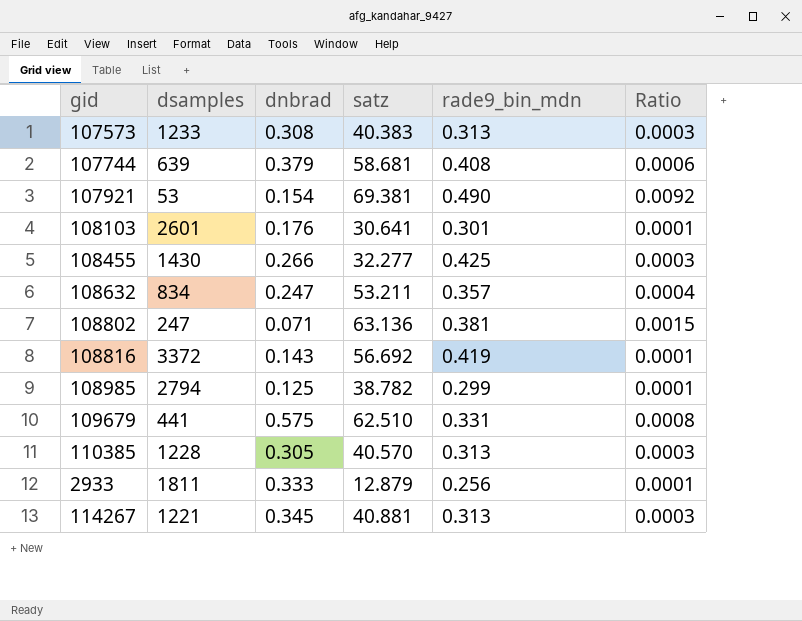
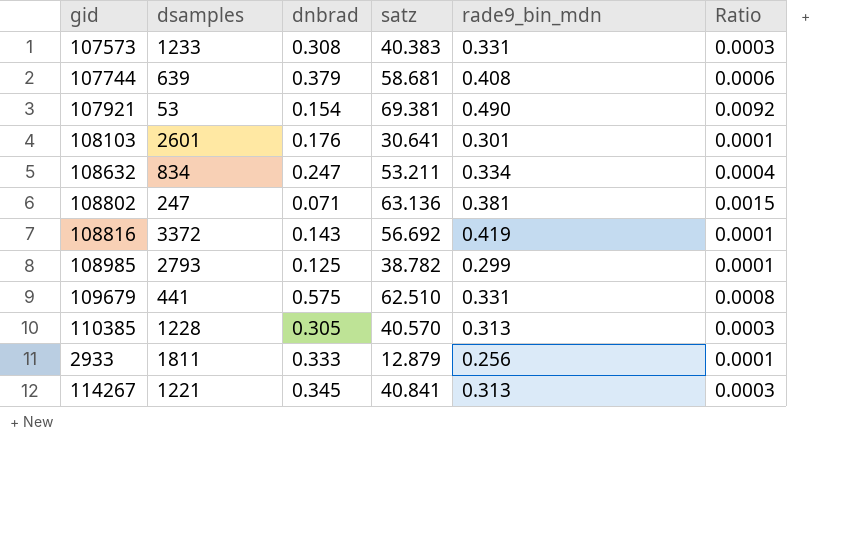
row 108455: 1430 | 0.266 | 32.277 | 0.425 | 0.0003 -> none
107573 | rade9_bin_mdn: 0.313 -> 0.331
108632 | rade9_bin_mdn: 0.357 -> 0.334
108985 | dsamples: 2794 -> 2793
114267 | satz: 40.881 -> 40.841

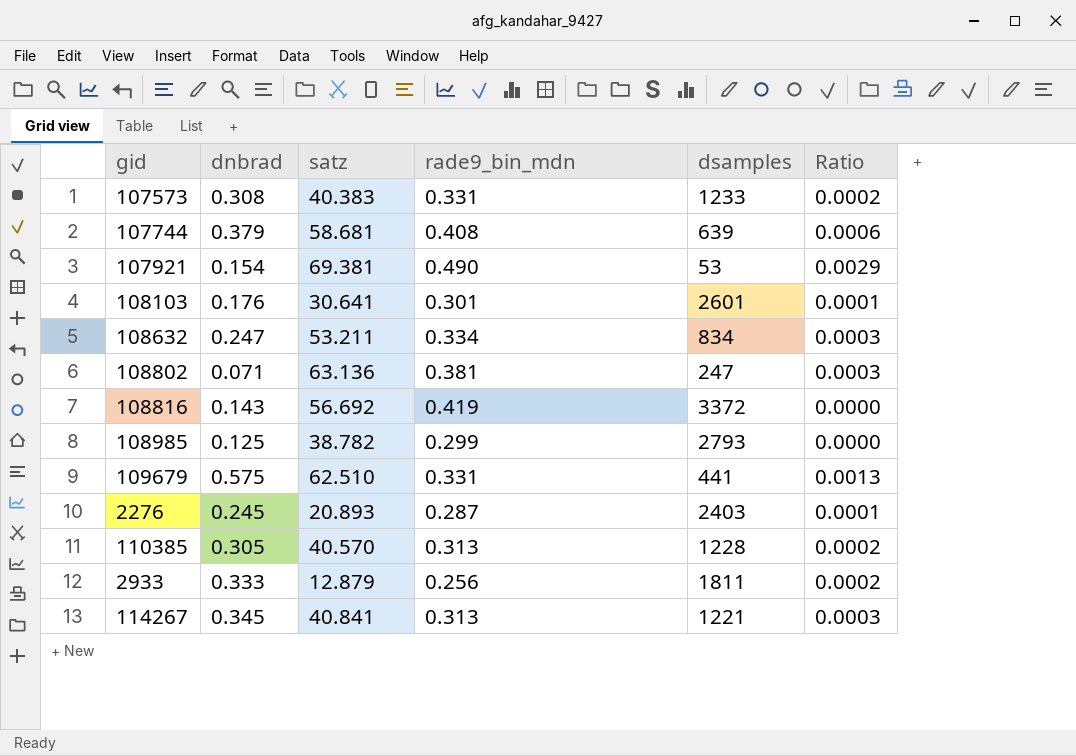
column dsamples | position: 2 -> 5
column Ratio | formula: [rade9_bin_mdn] / [dsamples] -> [dnbrad] / [dsamples]
row 2276: none -> 0.245 | 20.893 | 0.287 | 2403 | 0.0001

